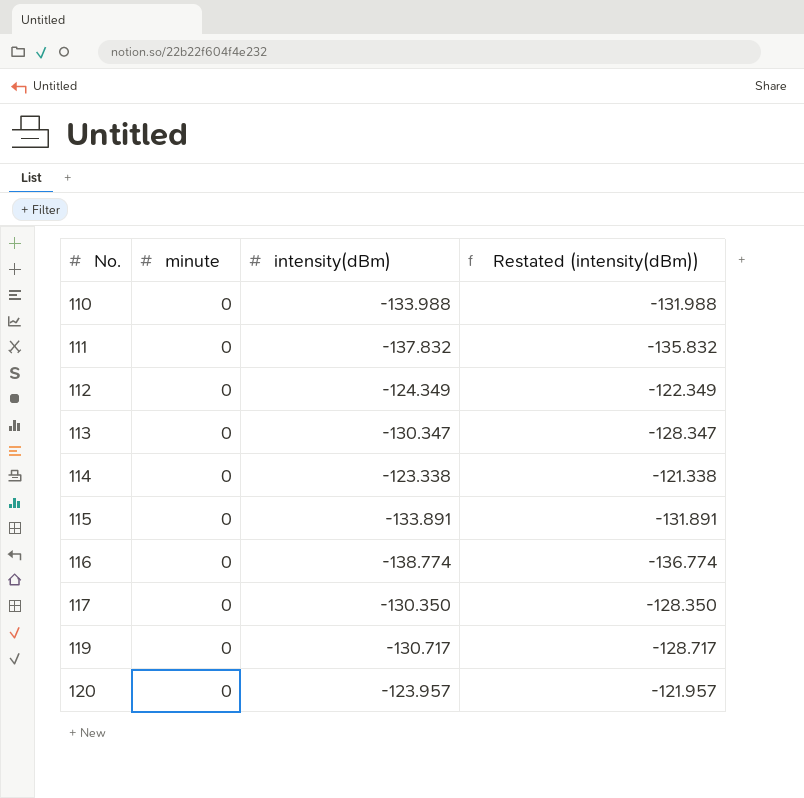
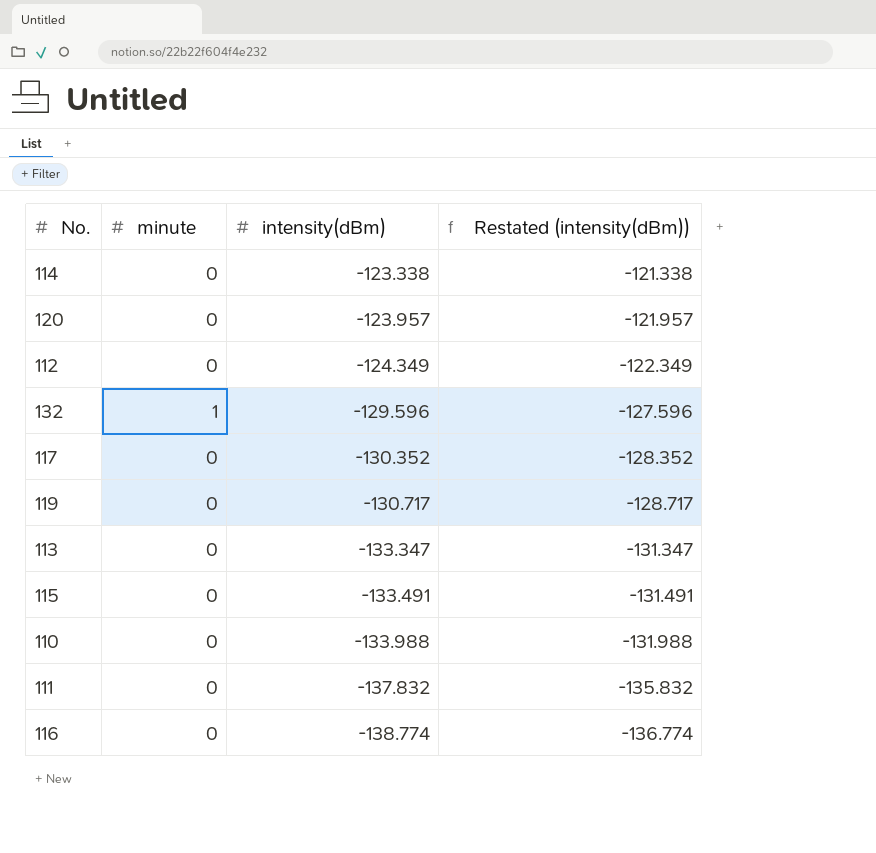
row order: No. ascending -> intensity(dBm) descending
row 132: none -> 1 | -129.596 | -127.596
117 | intensity(dBm): -130.350 -> -130.352
117 | Restated (intensity(dBm)): -128.350 -> -128.352
113 | intensity(dBm): -130.347 -> -133.347
113 | Restated (intensity(dBm)): -128.347 -> -131.347
115 | intensity(dBm): -133.891 -> -133.491
115 | Restated (intensity(dBm)): -131.891 -> -131.491

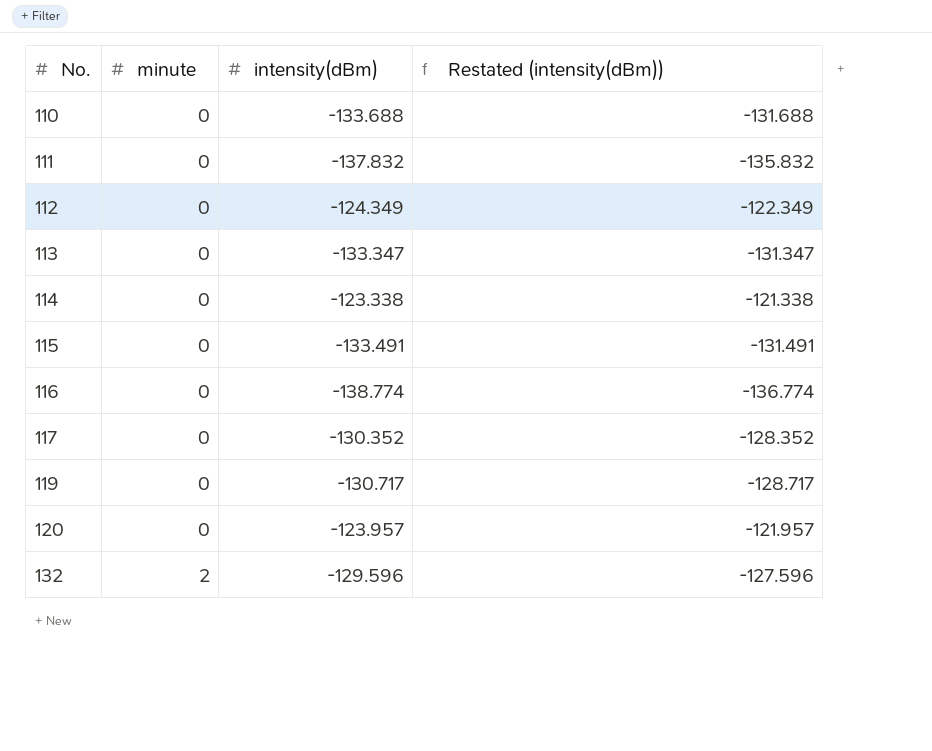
row order: intensity(dBm) descending -> No. ascending
110 | intensity(dBm): -133.988 -> -133.688
110 | Restated (intensity(dBm)): -131.988 -> -131.688
132 | minute: 1 -> 2

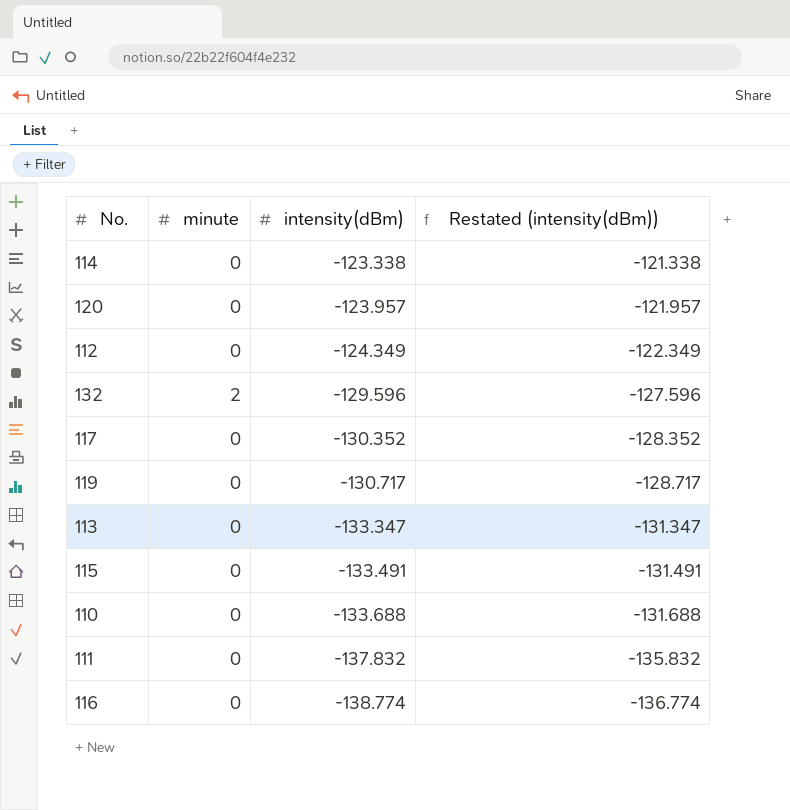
row order: No. ascending -> intensity(dBm) descending

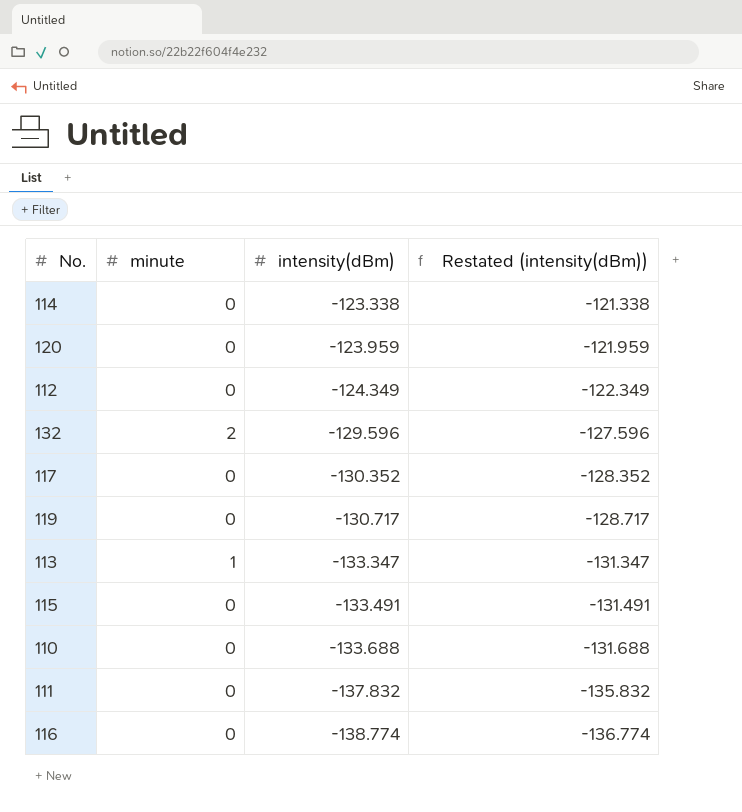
120 | intensity(dBm): -123.957 -> -123.959
120 | Restated (intensity(dBm)): -121.957 -> -121.959
113 | minute: 0 -> 1

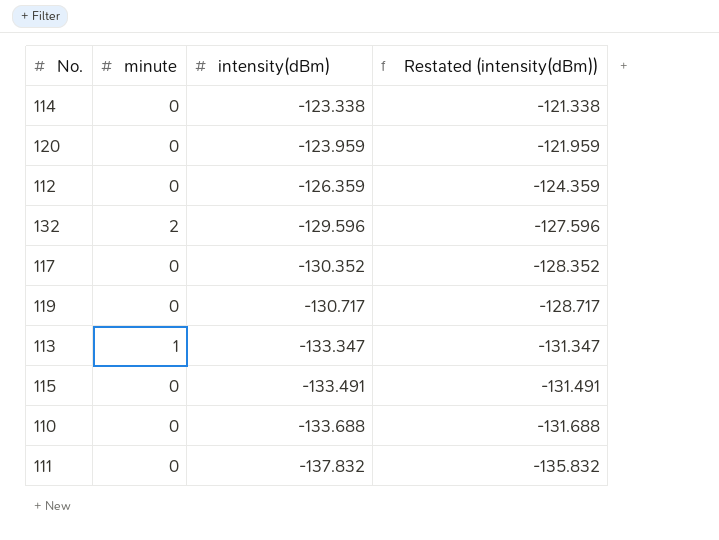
row 116: 0 | -138.774 | -136.774 -> none
112 | intensity(dBm): -124.349 -> -126.359
112 | Restated (intensity(dBm)): -122.349 -> -124.359

